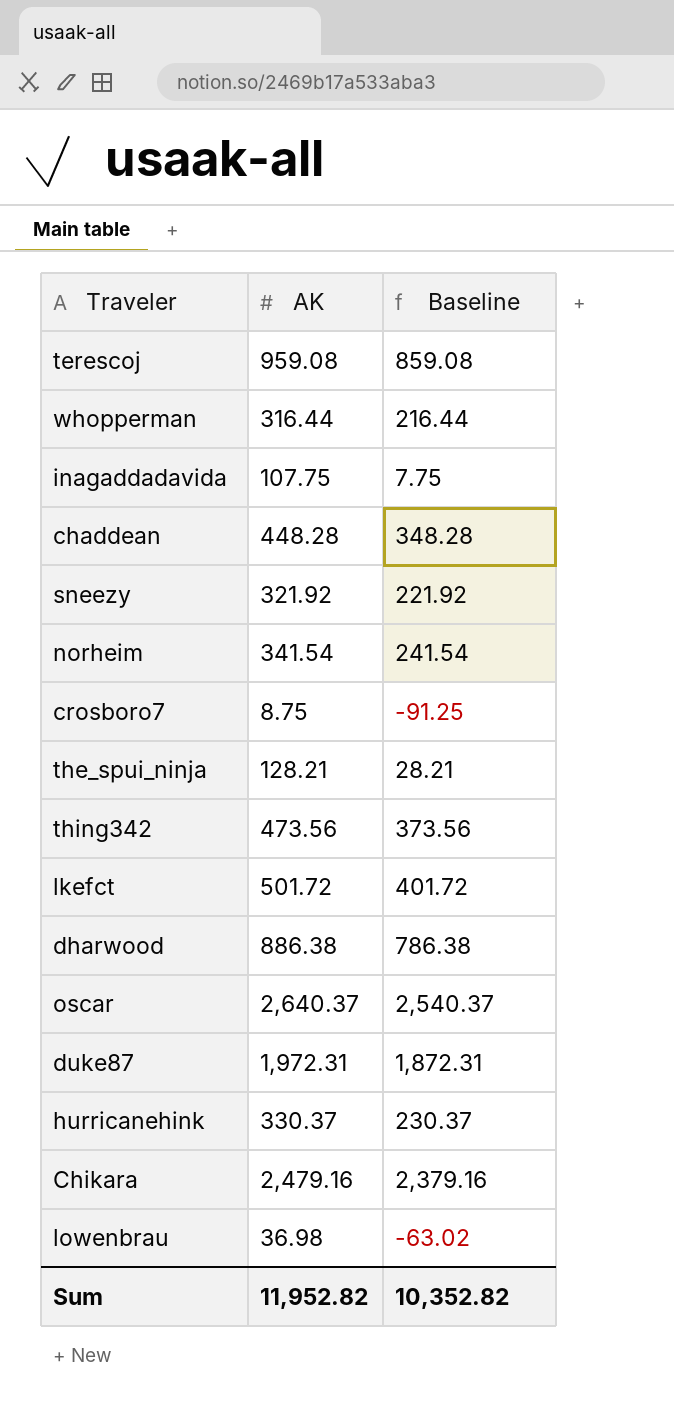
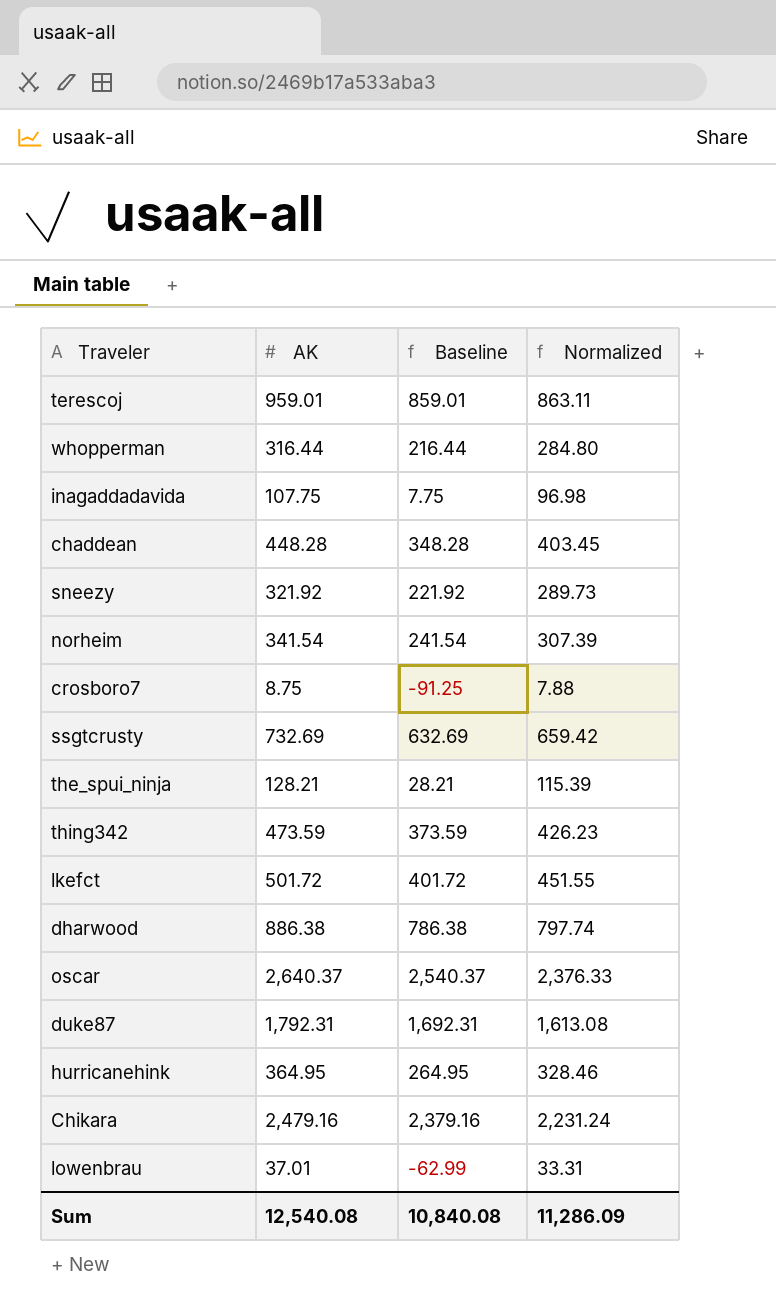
column Normalized | formula: none -> [AK] * 0.9
terescoj | AK: 959.08 -> 959.01
terescoj | Baseline: 859.08 -> 859.01
row ssgtcrusty: none -> 732.69 | 632.69 | 659.42
thing342 | AK: 473.56 -> 473.59
thing342 | Baseline: 373.56 -> 373.59
duke87 | AK: 1,972.31 -> 1,792.31
duke87 | Baseline: 1,872.31 -> 1,692.31
hurricanehink | AK: 330.37 -> 364.95
hurricanehink | Baseline: 230.37 -> 264.95
lowenbrau | AK: 36.98 -> 37.01
lowenbrau | Baseline: -63.02 -> -62.99
Sum | AK: 11,952.82 -> 12,540.08
Sum | Baseline: 10,352.82 -> 10,840.08

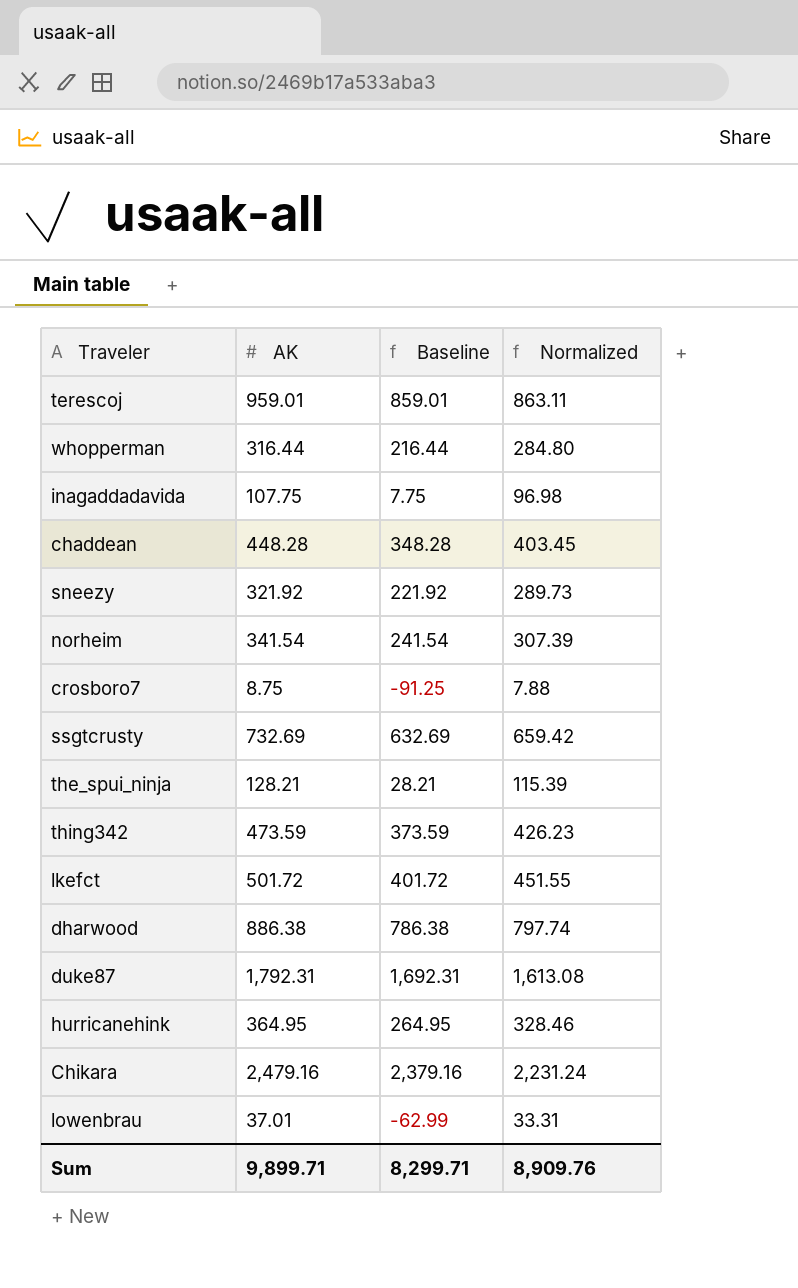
row oscar: 2,640.37 | 2,540.37 | 2,376.33 -> none
Sum | AK: 12,540.08 -> 9,899.71
Sum | Baseline: 10,840.08 -> 8,299.71
Sum | Normalized: 11,286.09 -> 8,909.76

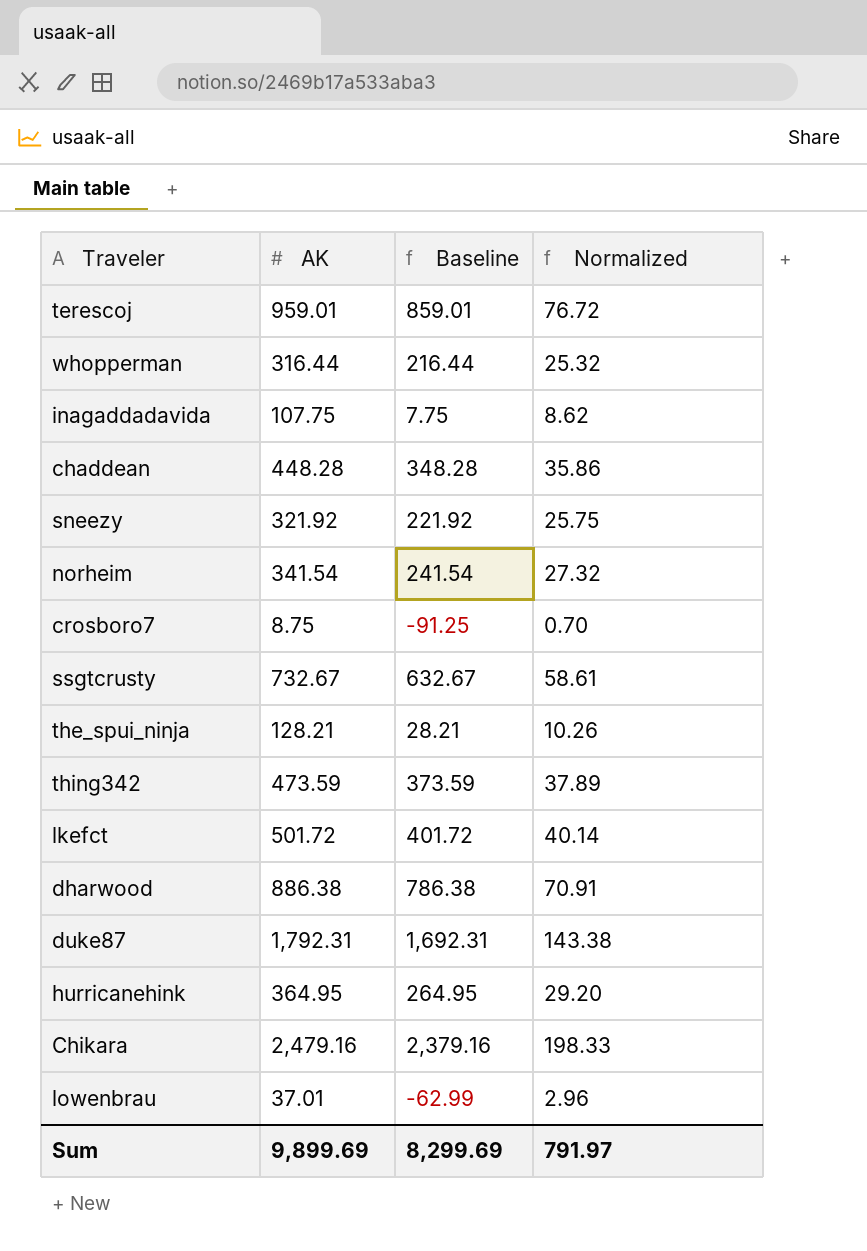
column Normalized | formula: [AK] * 0.9 -> [AK] * 0.08
ssgtcrusty | AK: 732.69 -> 732.67
ssgtcrusty | Baseline: 632.69 -> 632.67
Sum | AK: 9,899.71 -> 9,899.69
Sum | Baseline: 8,299.71 -> 8,299.69
Sum | Normalized: 8,909.76 -> 791.97

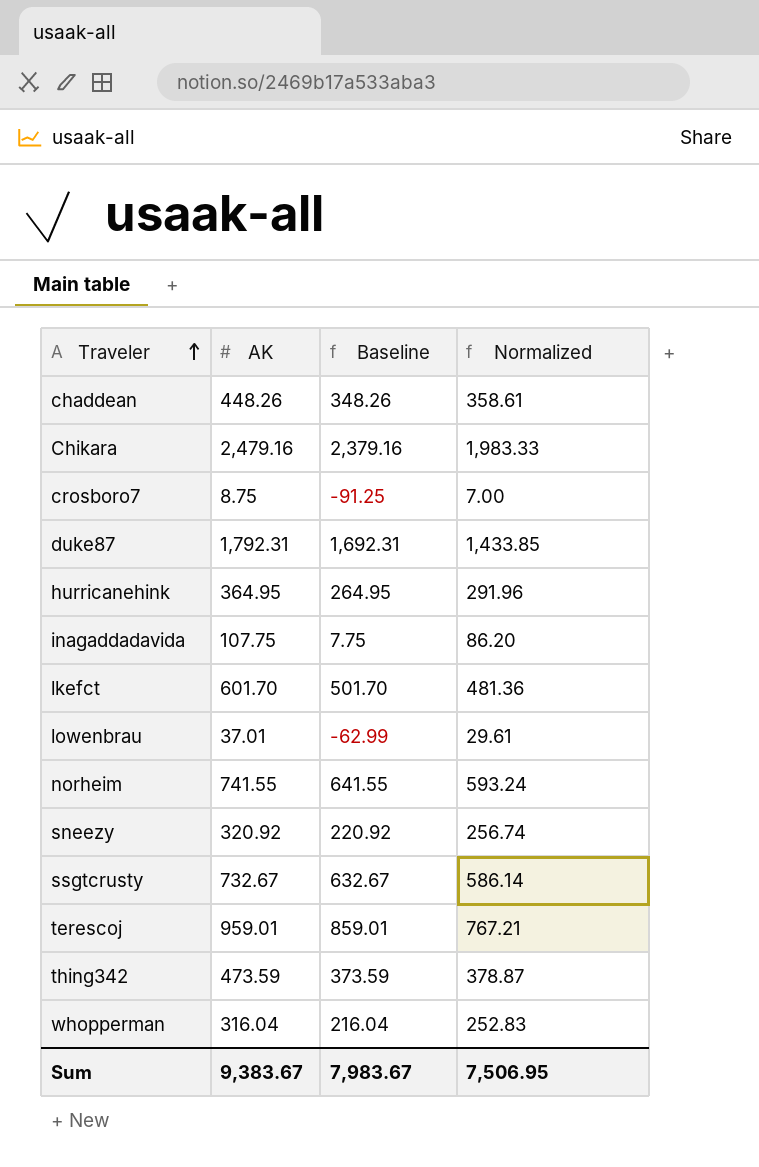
row order: none -> Traveler ascending
column Normalized | formula: [AK] * 0.08 -> [AK] * 0.8
row the_spui_ninja: 128.21 | 28.21 | 10.26 -> none
row dharwood: 886.38 | 786.38 | 70.91 -> none
chaddean | AK: 448.28 -> 448.26
chaddean | Baseline: 348.28 -> 348.26
lkefct | AK: 501.72 -> 601.70
lkefct | Baseline: 401.72 -> 501.70
norheim | AK: 341.54 -> 741.55
norheim | Baseline: 241.54 -> 641.55
sneezy | AK: 321.92 -> 320.92
sneezy | Baseline: 221.92 -> 220.92
whopperman | AK: 316.44 -> 316.04
whopperman | Baseline: 216.44 -> 216.04
Sum | AK: 9,899.69 -> 9,383.67
Sum | Baseline: 8,299.69 -> 7,983.67
Sum | Normalized: 791.97 -> 7,506.95

